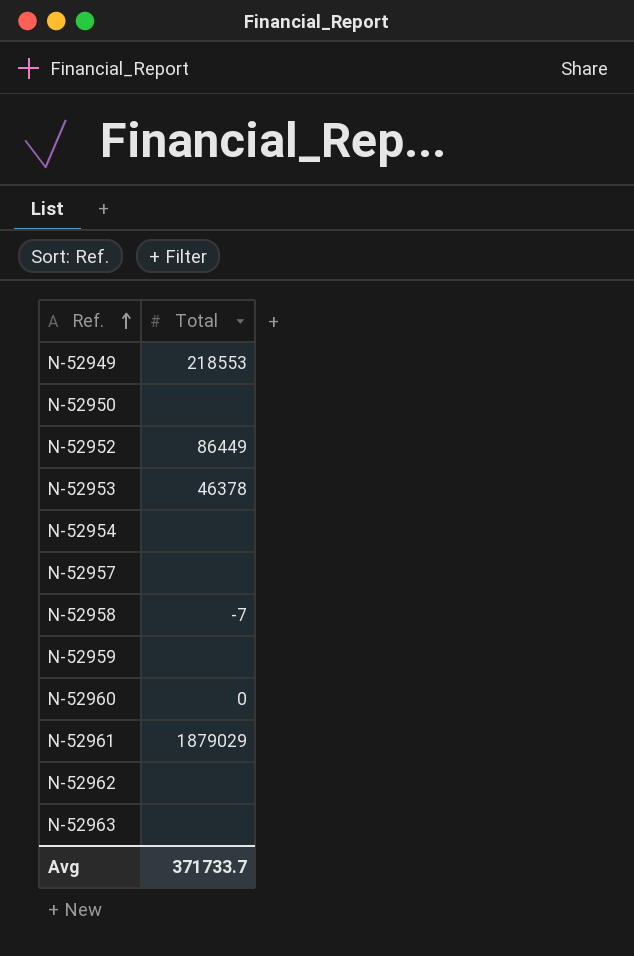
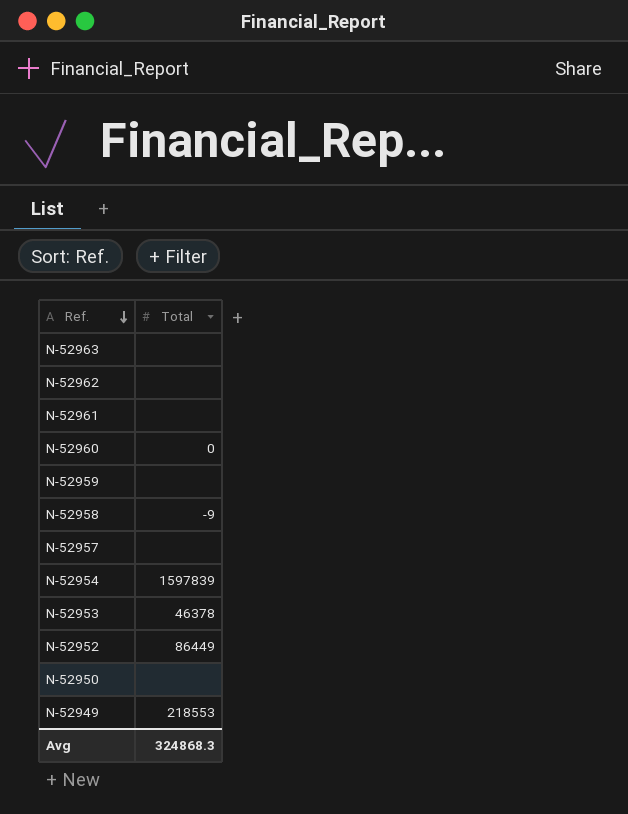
row order: Ref. ascending -> Ref. descending
N-52961 | Total: 1879029 -> none
N-52958 | Total: -7 -> -9
N-52954 | Total: none -> 1597839
Avg | Total: 371733.7 -> 324868.3

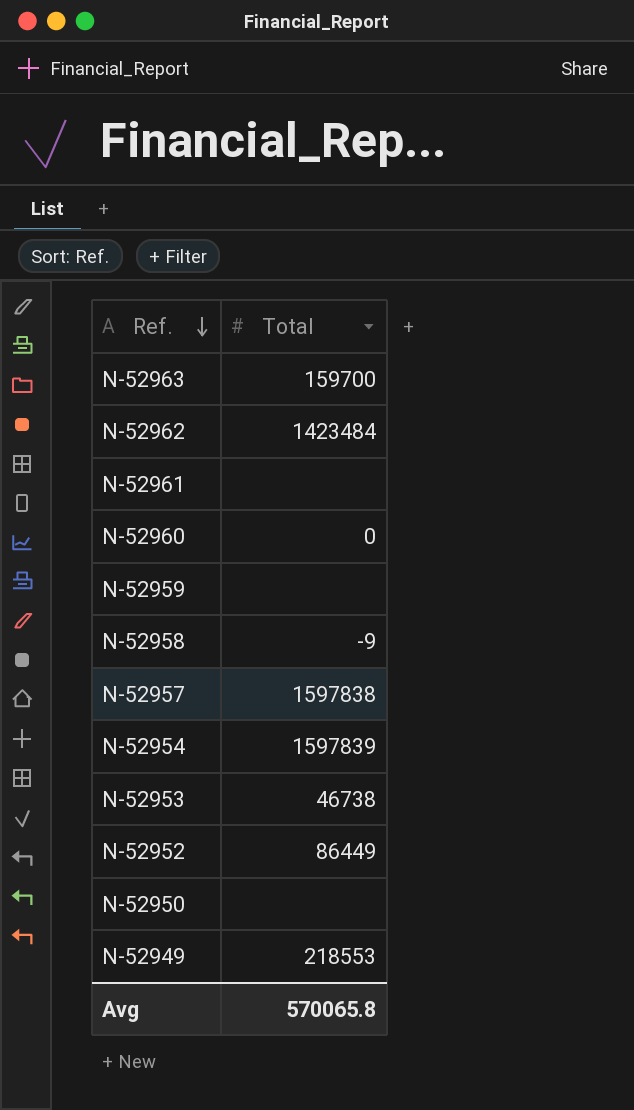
N-52963 | Total: none -> 159700
N-52962 | Total: none -> 1423484
N-52957 | Total: none -> 1597838
N-52953 | Total: 46378 -> 46738
Avg | Total: 324868.3 -> 570065.8

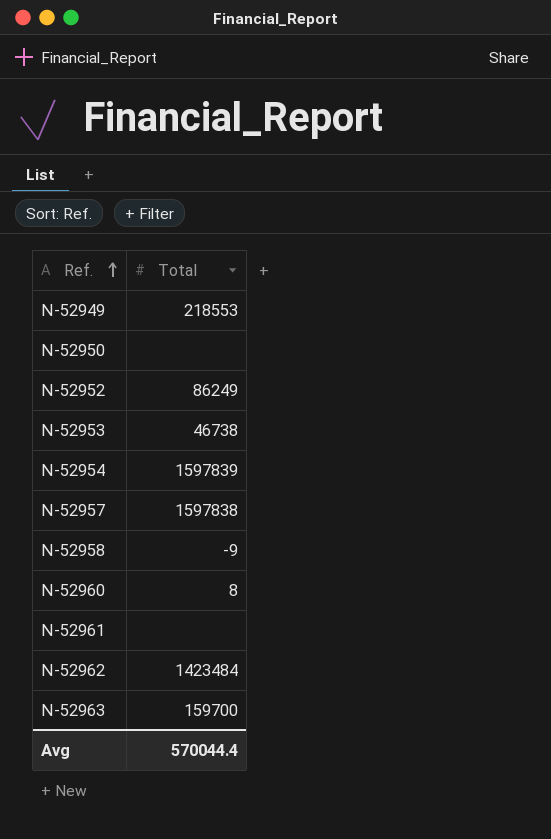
row order: Ref. descending -> Ref. ascending
row N-52959: none -> none
N-52952 | Total: 86449 -> 86249
N-52960 | Total: 0 -> 8
Avg | Total: 570065.8 -> 570044.4

